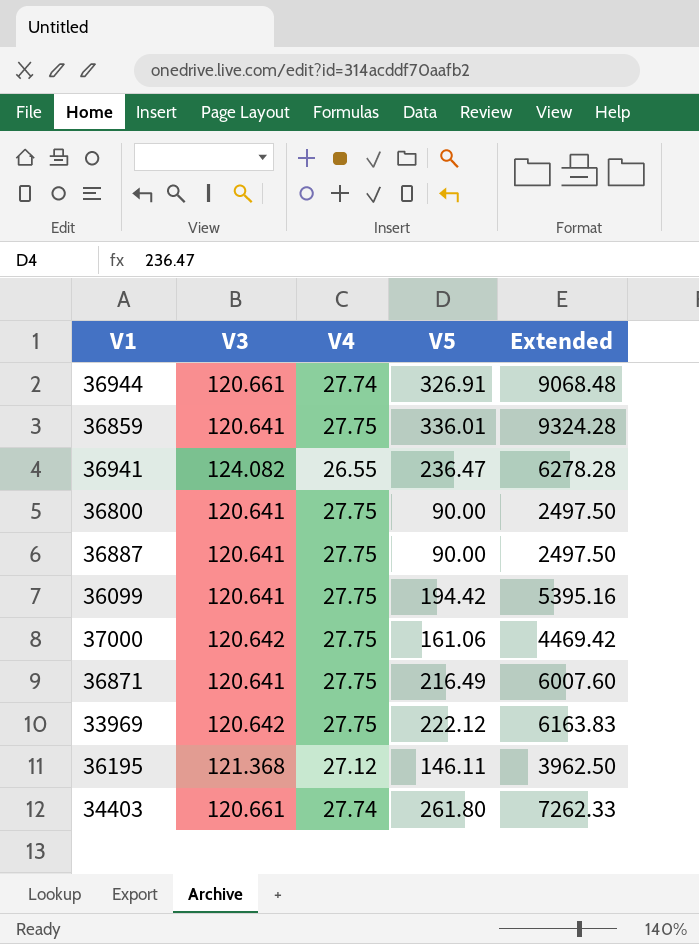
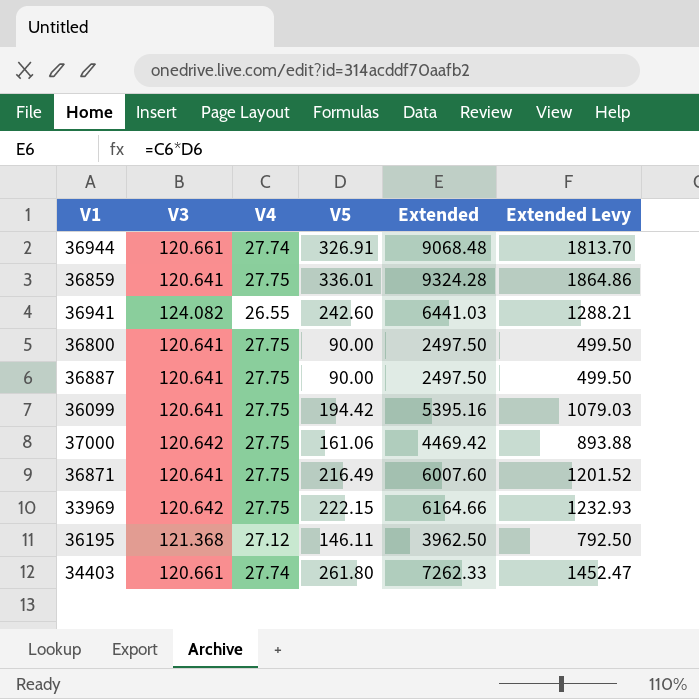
column Extended Levy | formula: none -> [Extended] * 0.2
36941 | V5: 236.47 -> 242.60
36941 | Extended: 6278.28 -> 6441.03
33969 | V5: 222.12 -> 222.15
33969 | Extended: 6163.83 -> 6164.66

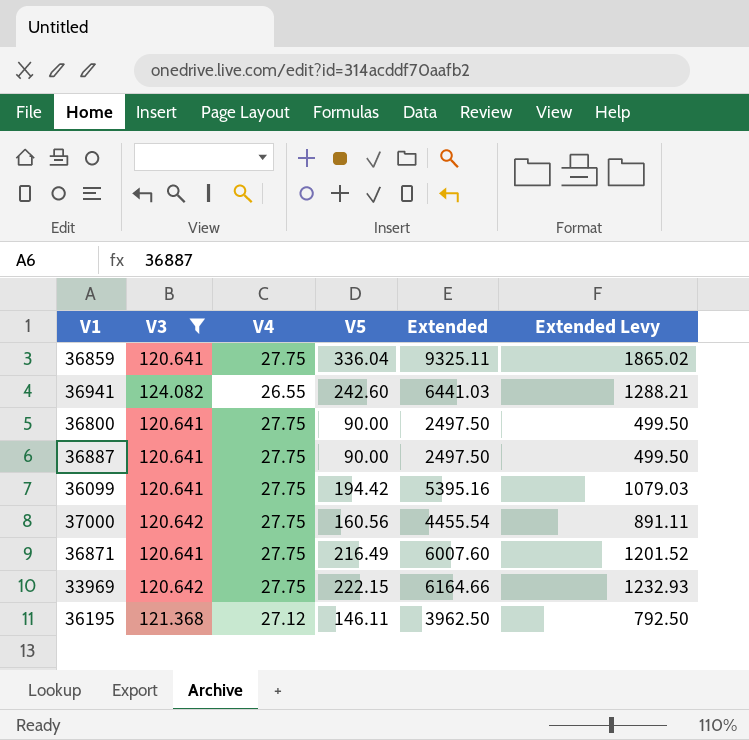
filter: none -> V3 != 120.661
36859 | V5: 336.01 -> 336.04
36859 | Extended: 9324.28 -> 9325.11
36859 | Extended Levy: 1864.86 -> 1865.02
37000 | V5: 161.06 -> 160.56
37000 | Extended: 4469.42 -> 4455.54
37000 | Extended Levy: 893.88 -> 891.11

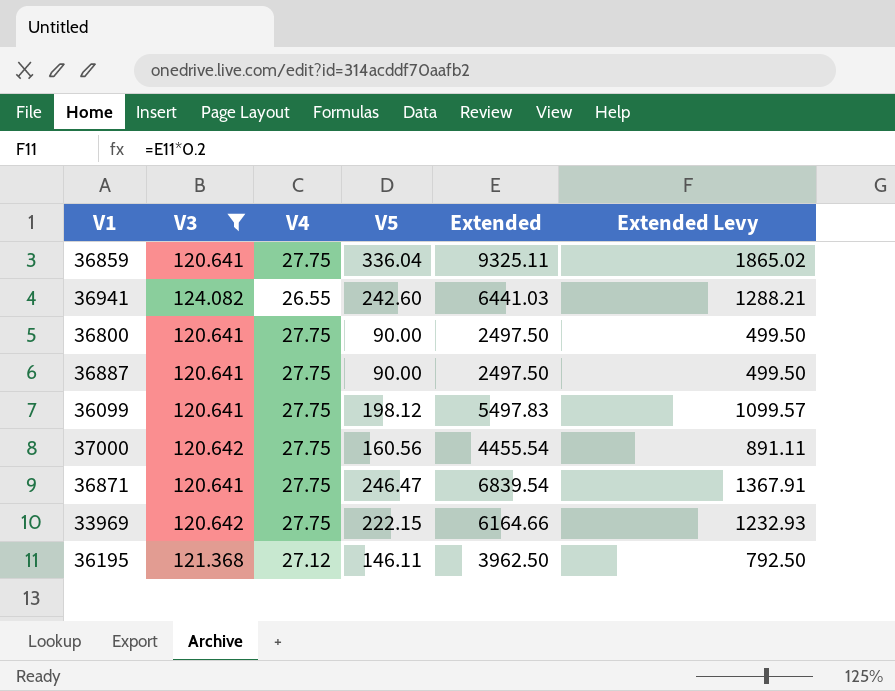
36099 | V5: 194.42 -> 198.12
36099 | Extended: 5395.16 -> 5497.83
36099 | Extended Levy: 1079.03 -> 1099.57
36871 | V5: 216.49 -> 246.47
36871 | Extended: 6007.60 -> 6839.54
36871 | Extended Levy: 1201.52 -> 1367.91

